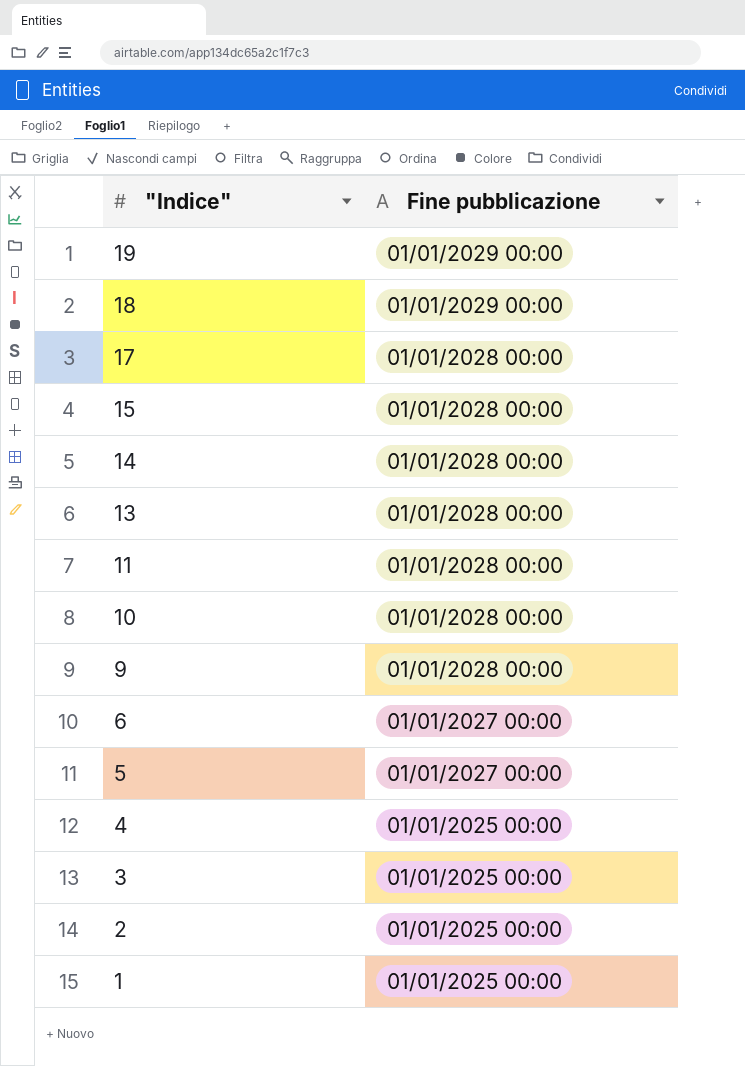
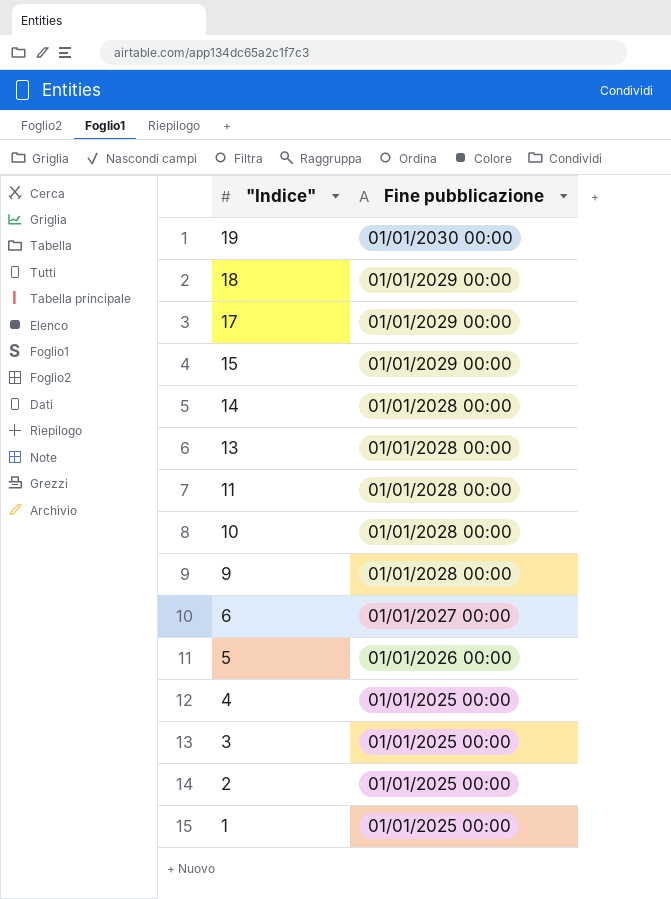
19 | Fine pubblicazione: 01/01/2029 00:00 -> 01/01/2030 00:00
17 | Fine pubblicazione: 01/01/2028 00:00 -> 01/01/2029 00:00
15 | Fine pubblicazione: 01/01/2028 00:00 -> 01/01/2029 00:00
5 | Fine pubblicazione: 01/01/2027 00:00 -> 01/01/2026 00:00

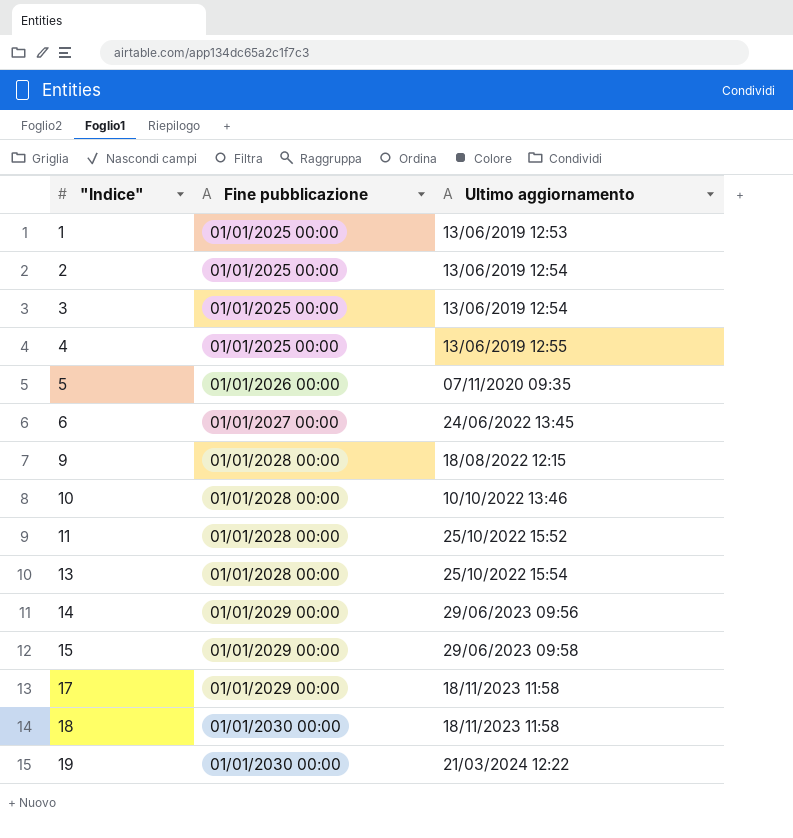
row order: "Indice" descending -> "Indice" ascending
column Ultimo aggiornamento | position: none -> 3
14 | Fine pubblicazione: 01/01/2028 00:00 -> 01/01/2029 00:00
18 | Fine pubblicazione: 01/01/2029 00:00 -> 01/01/2030 00:00

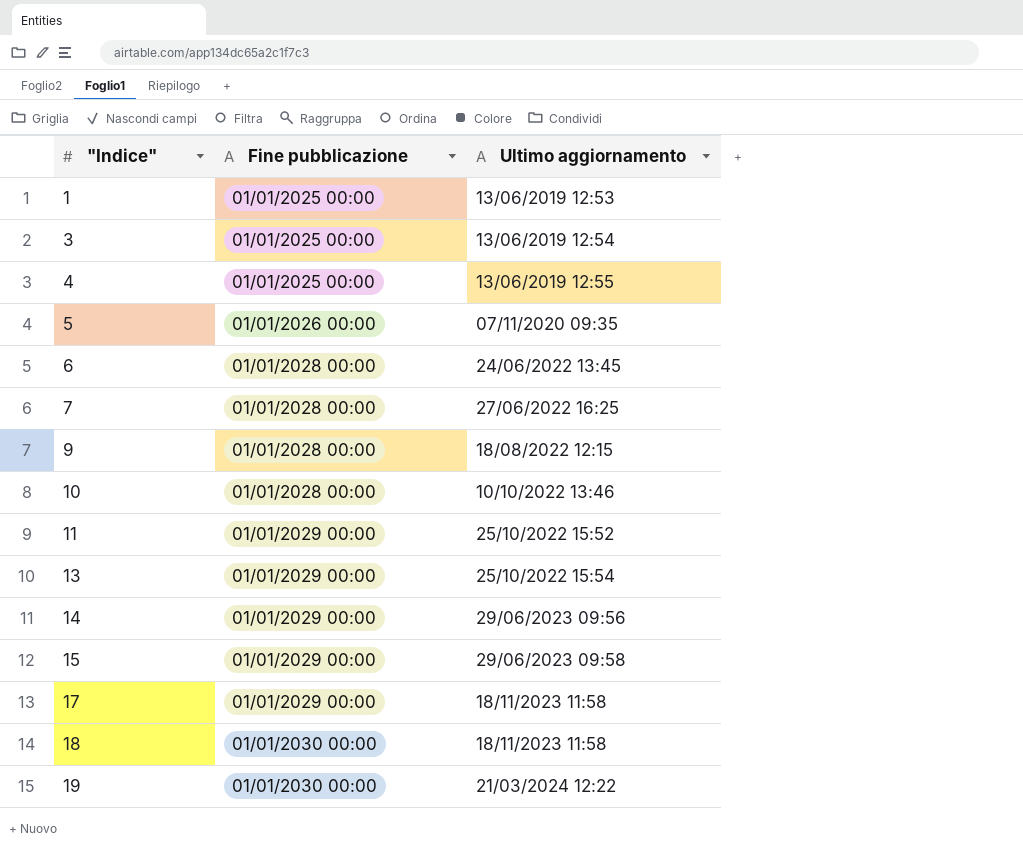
row 2: 01/01/2025 00:00 | 13/06/2019 12:54 -> none
6 | Fine pubblicazione: 01/01/2027 00:00 -> 01/01/2028 00:00
row 7: none -> 01/01/2028 00:00 | 27/06/2022 16:25
11 | Fine pubblicazione: 01/01/2028 00:00 -> 01/01/2029 00:00
13 | Fine pubblicazione: 01/01/2028 00:00 -> 01/01/2029 00:00

